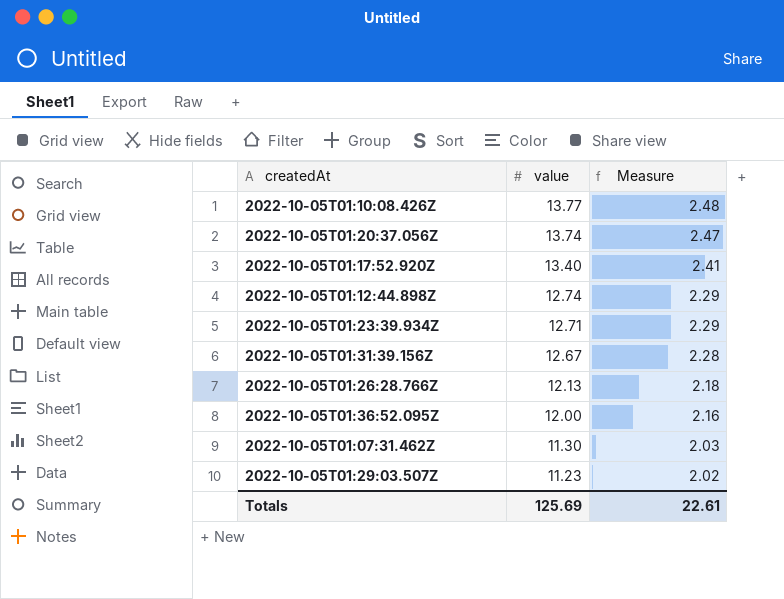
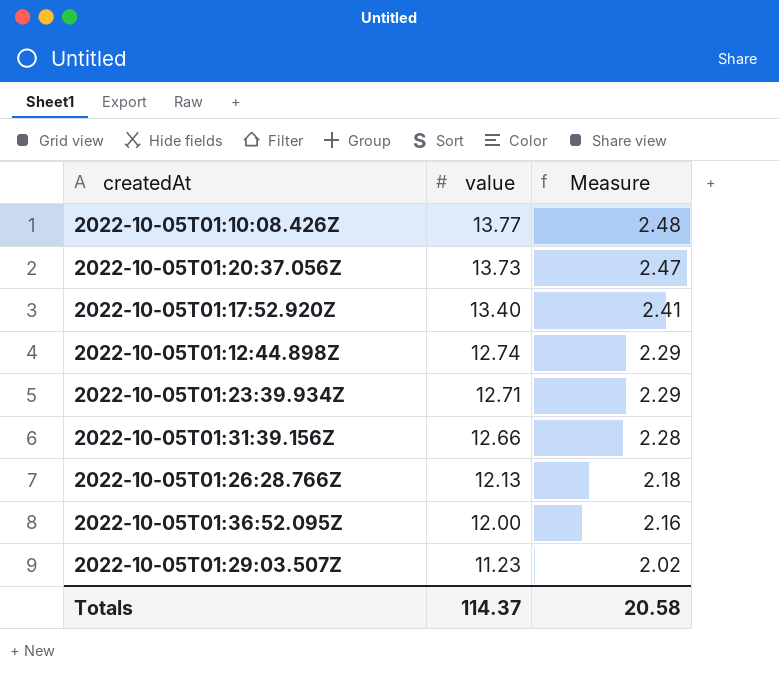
row 2022-10-05T01:07:31.462Z: 11.30 | 2.03 -> none
2022-10-05T01:20:37.056Z | value: 13.74 -> 13.73
2022-10-05T01:31:39.156Z | value: 12.67 -> 12.66
Totals | value: 125.69 -> 114.37
Totals | Measure: 22.61 -> 20.58

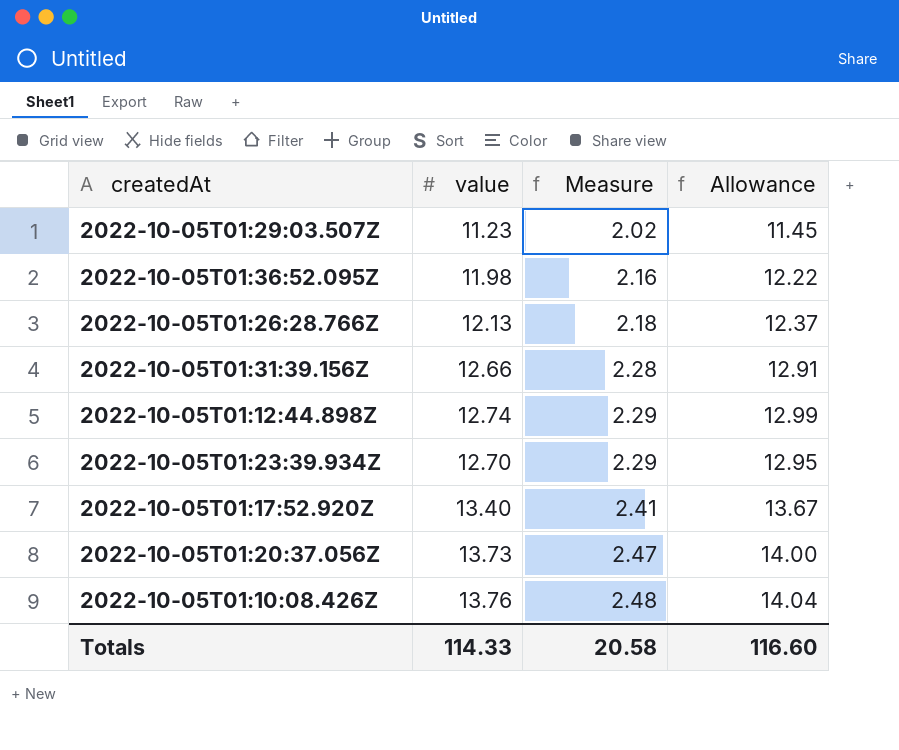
row order: value descending -> Measure ascending
column Allowance | formula: none -> [value] * 1.02
2022-10-05T01:36:52.095Z | value: 12.00 -> 11.98
2022-10-05T01:23:39.934Z | value: 12.71 -> 12.70
2022-10-05T01:10:08.426Z | value: 13.77 -> 13.76
Totals | value: 114.37 -> 114.33

